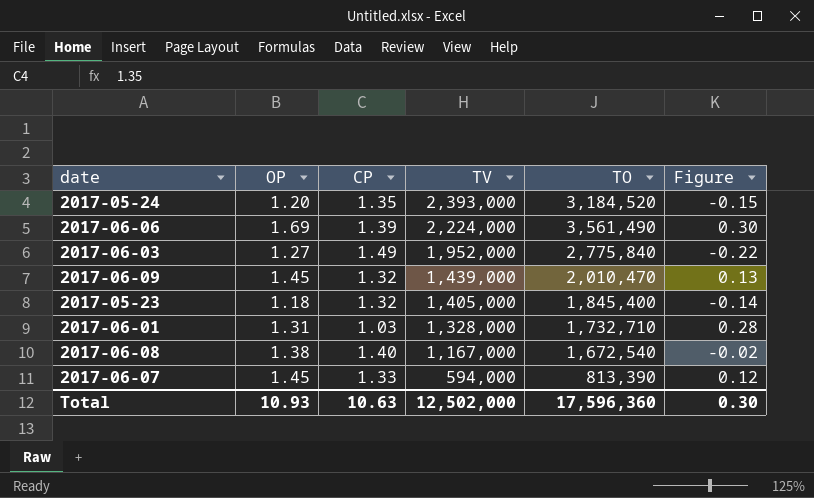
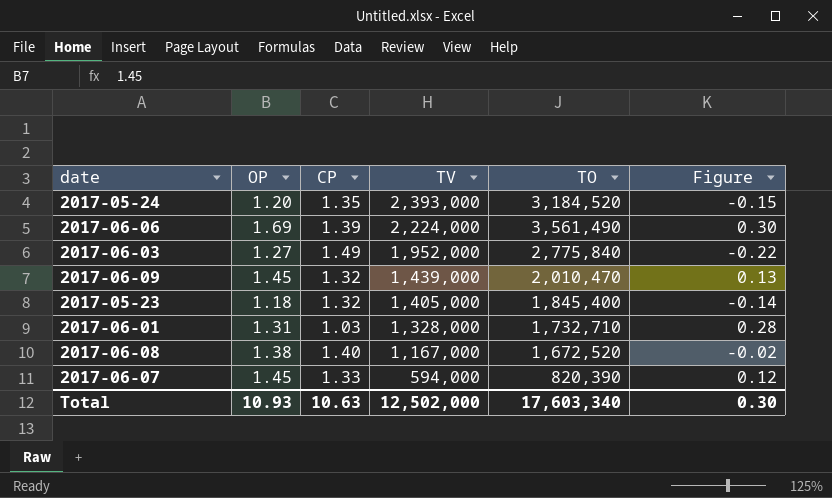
2017-06-08 | TO: 1,672,540 -> 1,672,520
2017-06-07 | TO: 813,390 -> 820,390
Total | TO: 17,596,360 -> 17,603,340

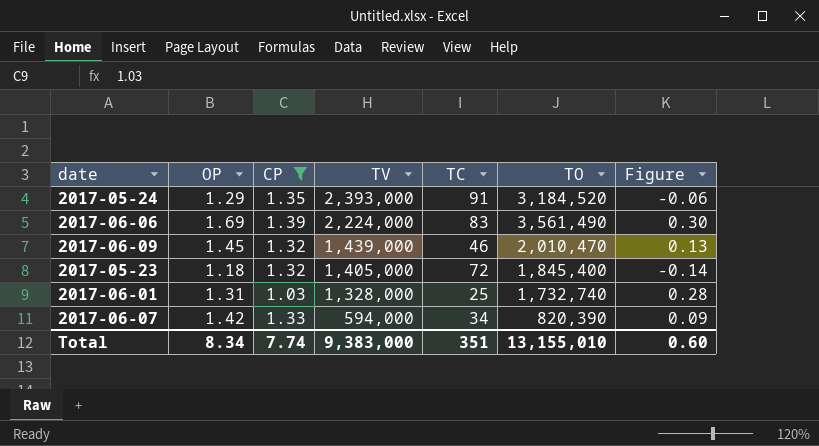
filter: none -> CP <= 1.39
column TC | position: none -> 5
2017-05-24 | OP: 1.20 -> 1.29
2017-05-24 | Figure: -0.15 -> -0.06
2017-06-01 | TO: 1,732,710 -> 1,732,740
2017-06-07 | OP: 1.45 -> 1.42
2017-06-07 | Figure: 0.12 -> 0.09
Total | OP: 10.93 -> 8.34
Total | CP: 10.63 -> 7.74
Total | TV: 12,502,000 -> 9,383,000
Total | TO: 17,603,340 -> 13,155,010
Total | Figure: 0.30 -> 0.60

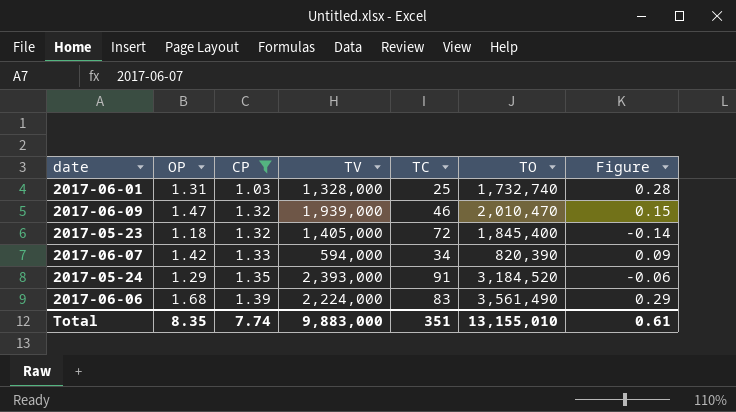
row order: TV descending -> CP ascending
2017-06-09 | OP: 1.45 -> 1.47
2017-06-09 | TV: 1,439,000 -> 1,939,000
2017-06-09 | Figure: 0.13 -> 0.15
2017-06-06 | OP: 1.69 -> 1.68
2017-06-06 | Figure: 0.30 -> 0.29
Total | OP: 8.34 -> 8.35
Total | TV: 9,383,000 -> 9,883,000
Total | Figure: 0.60 -> 0.61

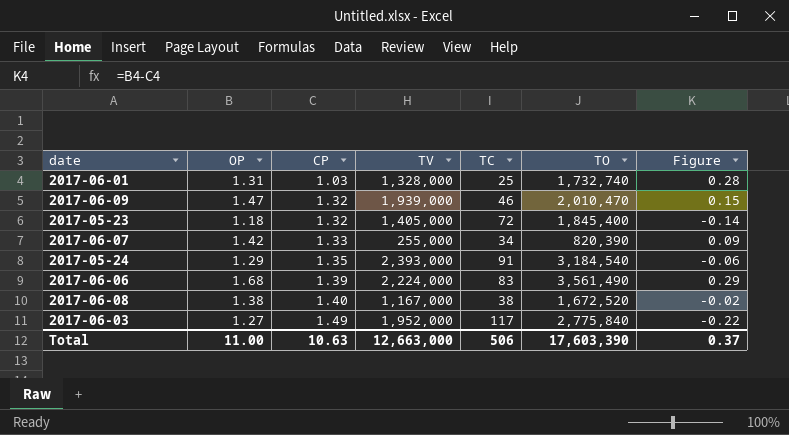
filter: CP <= 1.39 -> none
2017-06-07 | TV: 594,000 -> 255,000
2017-05-24 | TO: 3,184,520 -> 3,184,540
Total | OP: 8.35 -> 11.00
Total | CP: 7.74 -> 10.63
Total | TV: 9,883,000 -> 12,663,000
Total | TC: 351 -> 506
Total | TO: 13,155,010 -> 17,603,390
Total | Figure: 0.61 -> 0.37

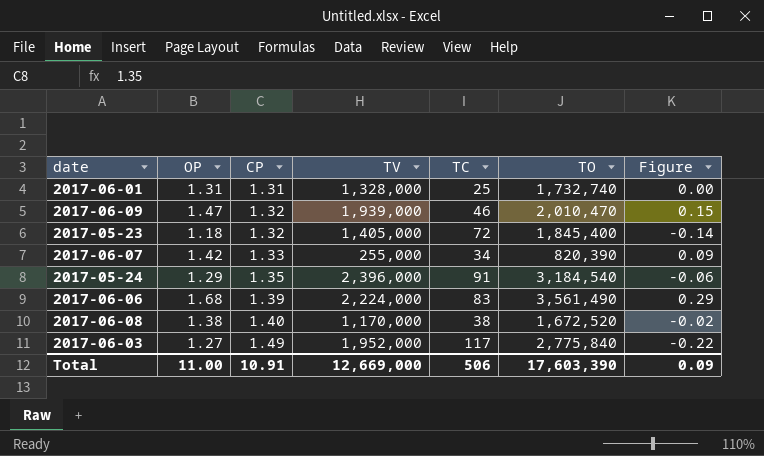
2017-06-01 | CP: 1.03 -> 1.31
2017-06-01 | Figure: 0.28 -> 0.00
2017-05-24 | TV: 2,393,000 -> 2,396,000
2017-06-08 | TV: 1,167,000 -> 1,170,000
Total | CP: 10.63 -> 10.91
Total | TV: 12,663,000 -> 12,669,000
Total | Figure: 0.37 -> 0.09

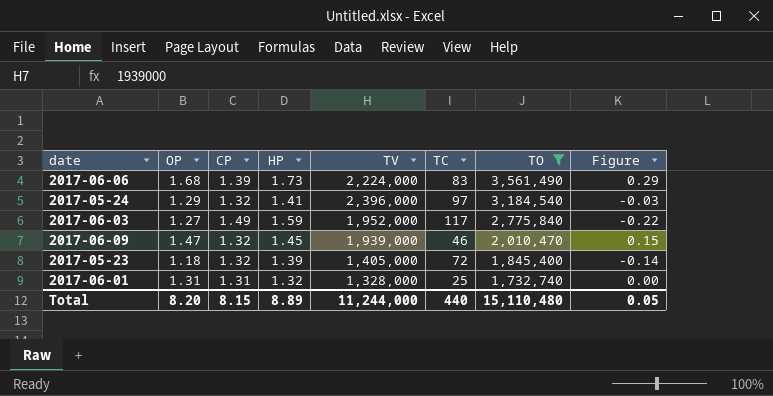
filter: none -> TO >= 1,732,740
row order: CP ascending -> TO descending
column HP | position: none -> 4
2017-05-24 | CP: 1.35 -> 1.32
2017-05-24 | TC: 91 -> 97
2017-05-24 | Figure: -0.06 -> -0.03
Total | OP: 11.00 -> 8.20
Total | CP: 10.91 -> 8.15
Total | TV: 12,669,000 -> 11,244,000
Total | TC: 506 -> 440
Total | TO: 17,603,390 -> 15,110,480
Total | Figure: 0.09 -> 0.05

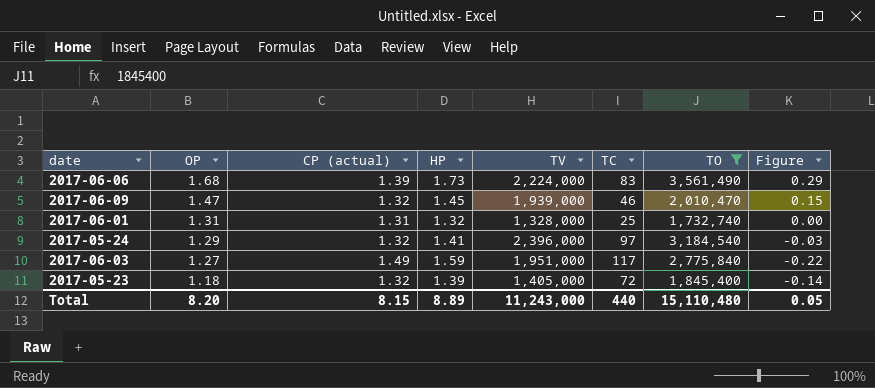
row order: TO descending -> OP descending
column name: CP -> CP (actual)
2017-06-03 | TV: 1,952,000 -> 1,951,000
Total | TV: 11,244,000 -> 11,243,000

